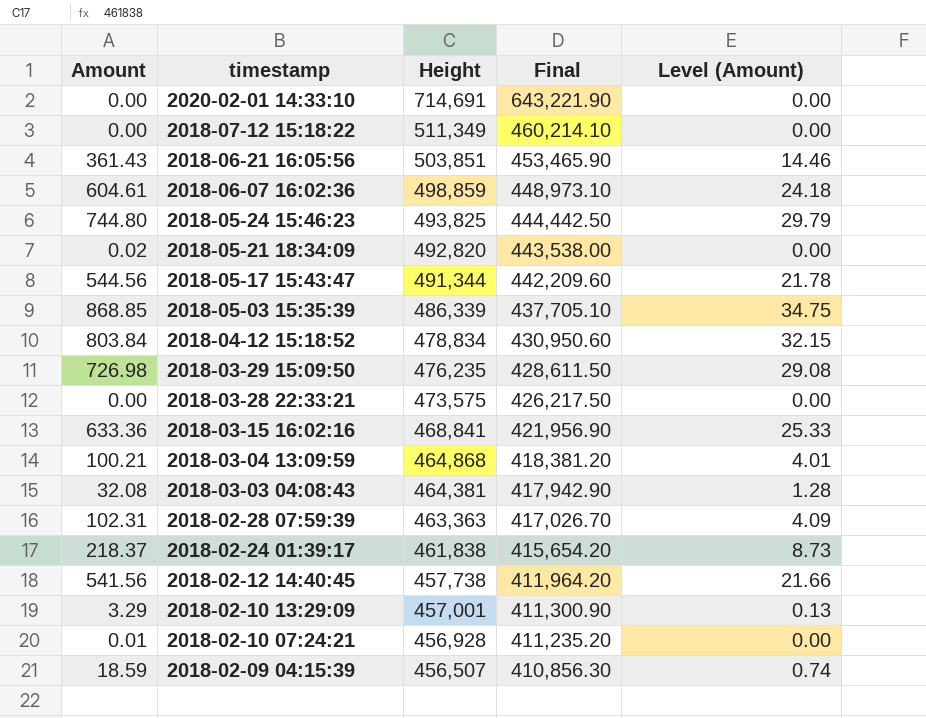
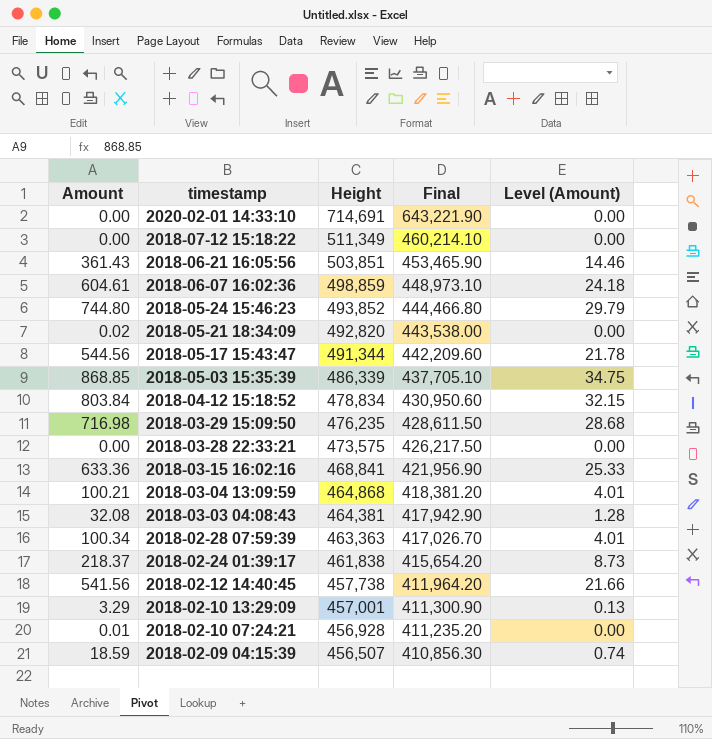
2018-05-24 15:46:23 | Height: 493,825 -> 493,852
2018-05-24 15:46:23 | Final: 444,442.50 -> 444,466.80
2018-03-29 15:09:50 | Amount: 726.98 -> 716.98
2018-03-29 15:09:50 | Level (Amount): 29.08 -> 28.68
2018-02-28 07:59:39 | Amount: 102.31 -> 100.34
2018-02-28 07:59:39 | Level (Amount): 4.09 -> 4.01

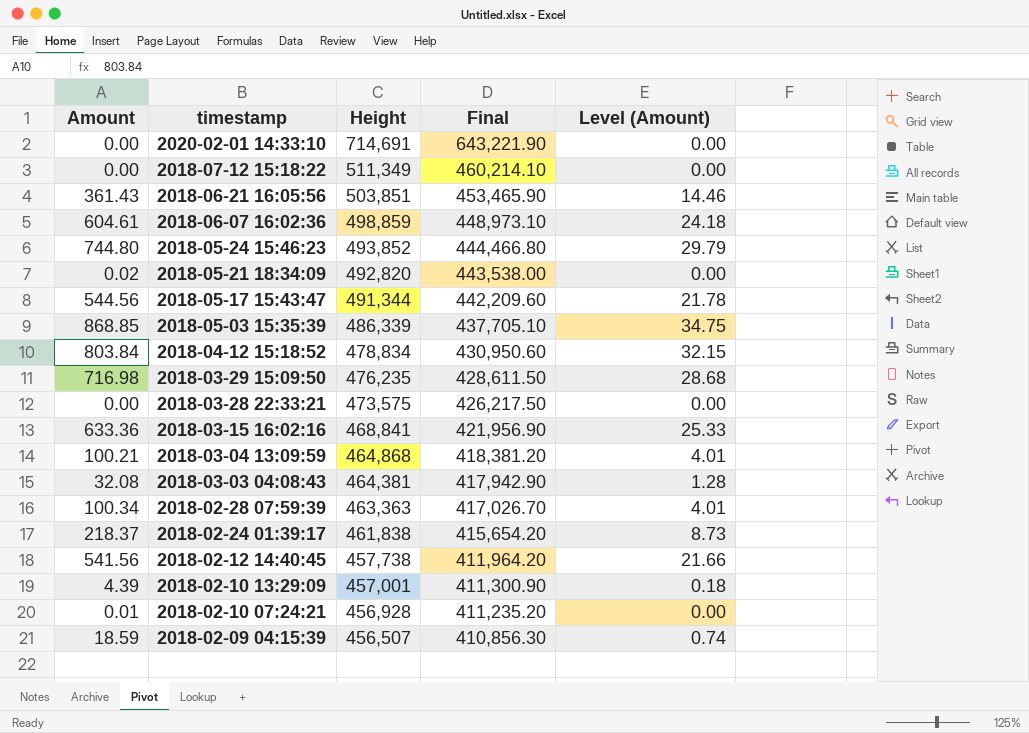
2018-02-10 13:29:09 | Amount: 3.29 -> 4.39
2018-02-10 13:29:09 | Level (Amount): 0.13 -> 0.18

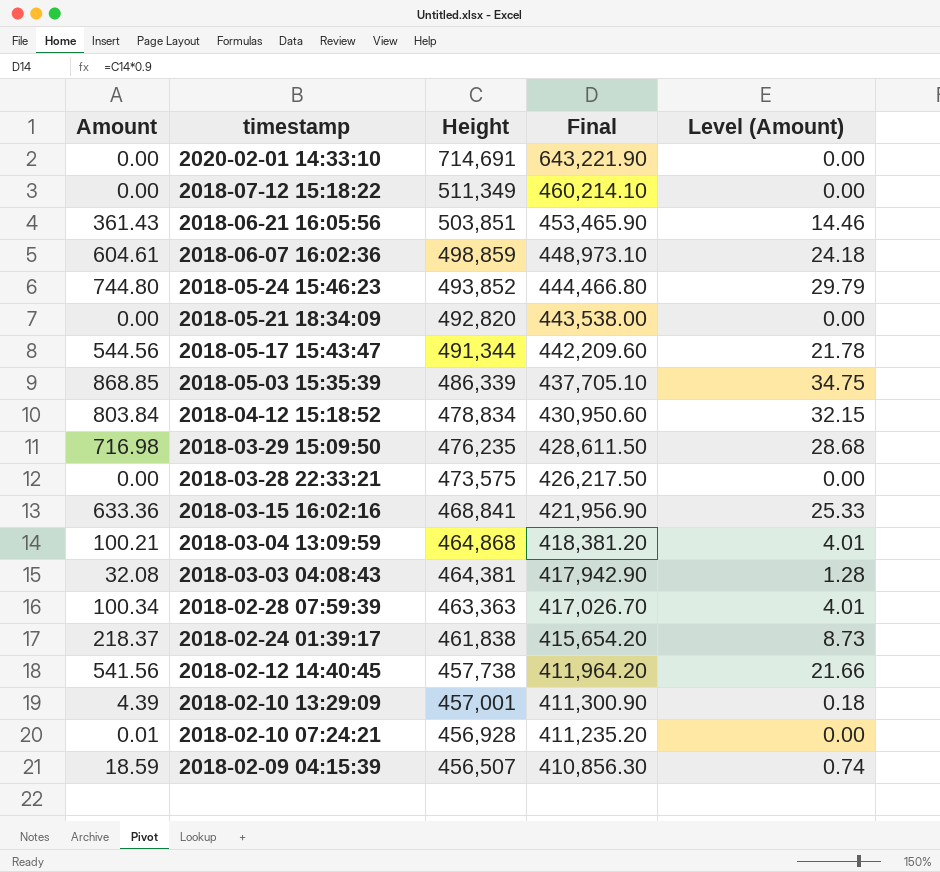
2018-05-21 18:34:09 | Amount: 0.02 -> 0.00

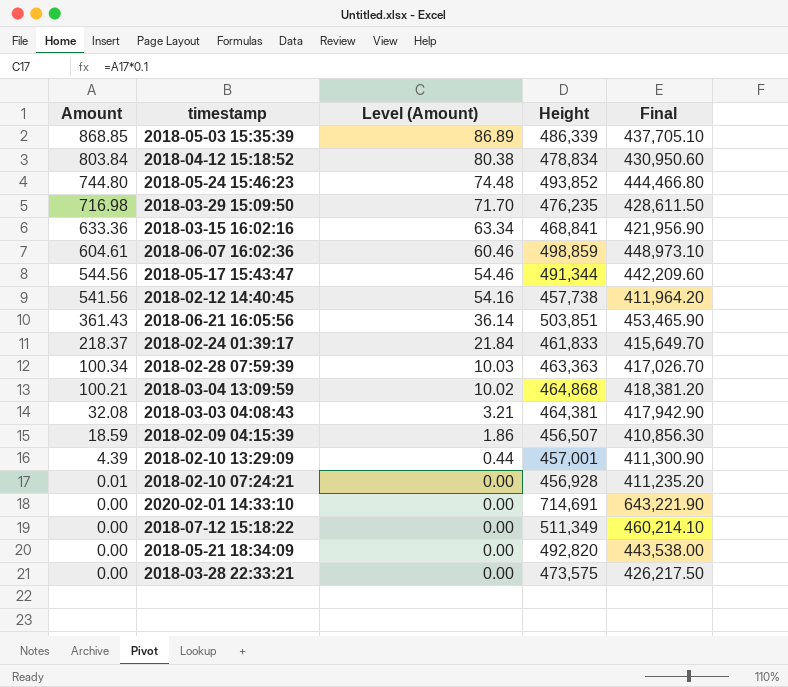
row order: timestamp descending -> Amount descending
column Level (Amount) | formula: [Amount] * 0.04 -> [Amount] * 0.1
column Level (Amount) | position: 5 -> 3
2018-02-24 01:39:17 | Height: 461,838 -> 461,833
2018-02-24 01:39:17 | Final: 415,654.20 -> 415,649.70

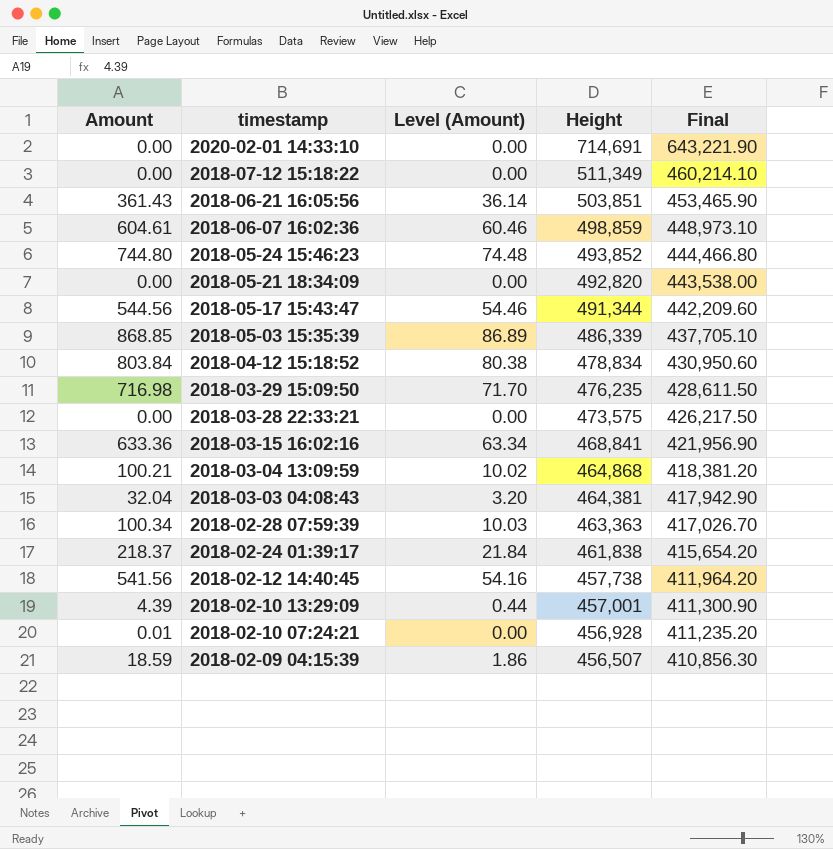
row order: Amount descending -> timestamp descending
2018-03-03 04:08:43 | Amount: 32.08 -> 32.04
2018-03-03 04:08:43 | Level (Amount): 3.21 -> 3.20
2018-02-24 01:39:17 | Height: 461,833 -> 461,838
2018-02-24 01:39:17 | Final: 415,649.70 -> 415,654.20

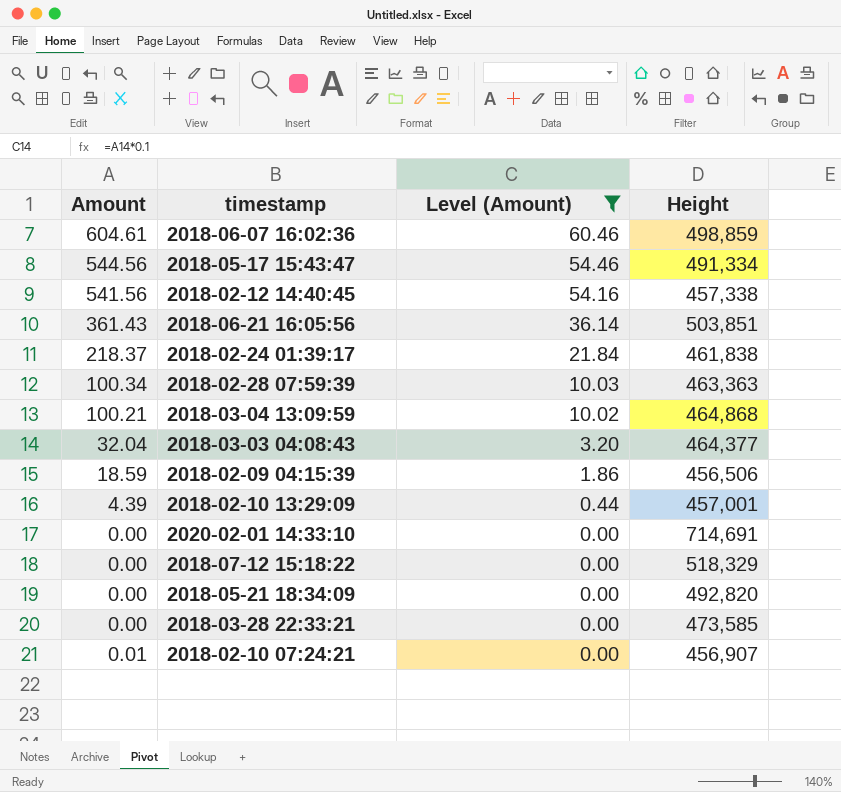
filter: none -> Level (Amount) <= 60.46
row order: timestamp descending -> Level (Amount) descending
column Final | formula: [Height] * 0.9 -> none
2018-05-17 15:43:47 | Height: 491,344 -> 491,334
2018-02-12 14:40:45 | Height: 457,738 -> 457,338
2018-03-03 04:08:43 | Height: 464,381 -> 464,377
2018-02-09 04:15:39 | Height: 456,507 -> 456,506
2018-07-12 15:18:22 | Height: 511,349 -> 518,329
2018-03-28 22:33:21 | Height: 473,575 -> 473,585
2018-02-10 07:24:21 | Height: 456,928 -> 456,907

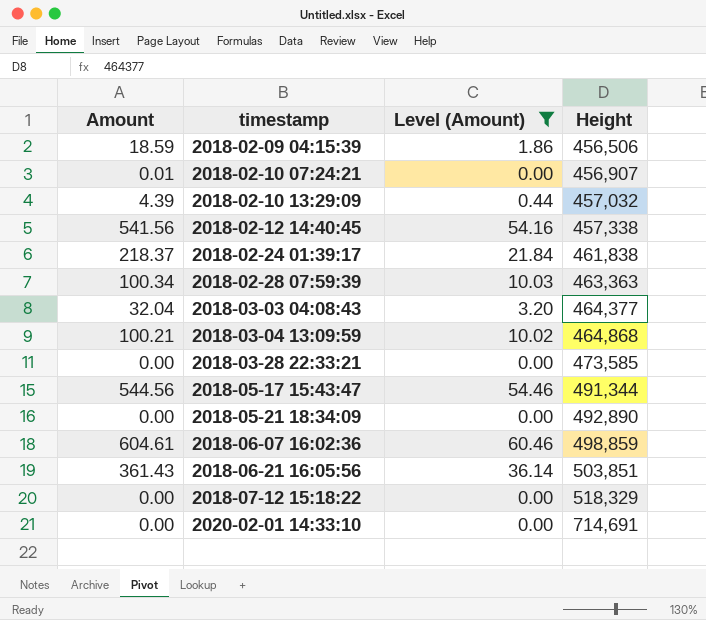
row order: Level (Amount) descending -> timestamp ascending
2018-02-10 13:29:09 | Height: 457,001 -> 457,032
2018-05-17 15:43:47 | Height: 491,334 -> 491,344
2018-05-21 18:34:09 | Height: 492,820 -> 492,890

